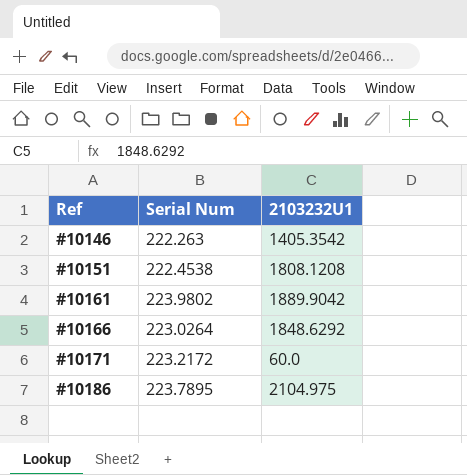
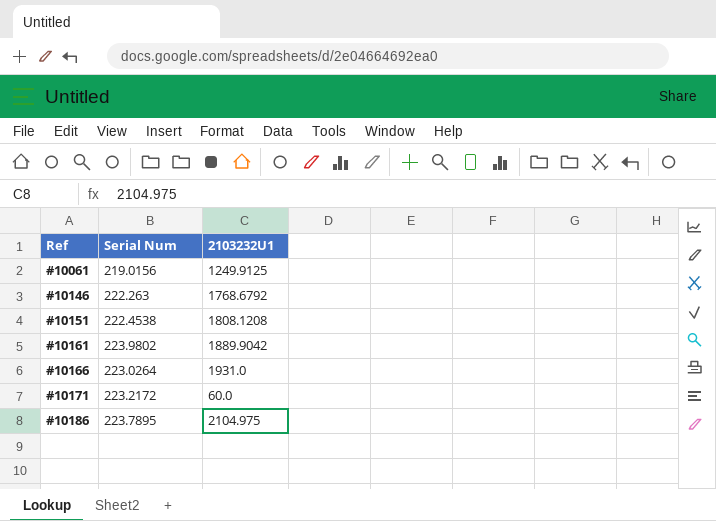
row #10061: none -> 219.0156 | 1249.9125
#10146 | 2103232U1: 1405.3542 -> 1768.6792
#10166 | 2103232U1: 1848.6292 -> 1931.0

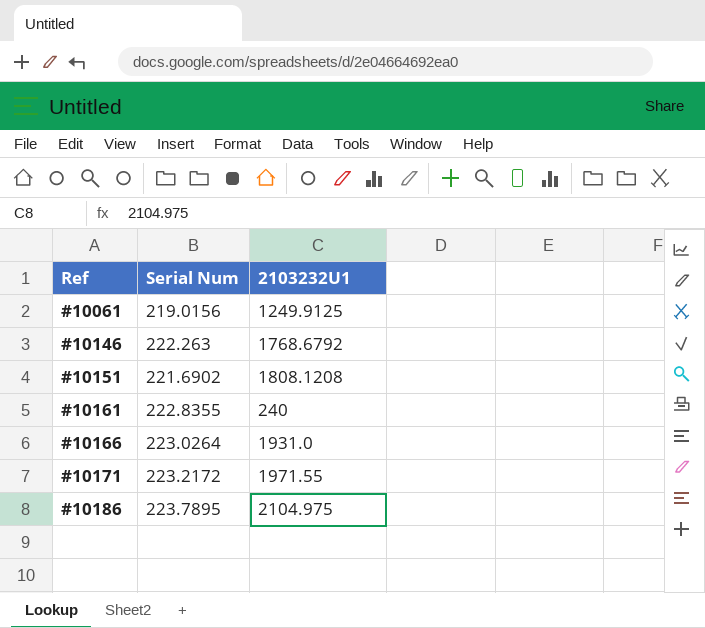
#10151 | Serial Num: 222.4538 -> 221.6902
#10161 | Serial Num: 223.9802 -> 222.8355
#10161 | 2103232U1: 1889.9042 -> 240
#10171 | 2103232U1: 60.0 -> 1971.55

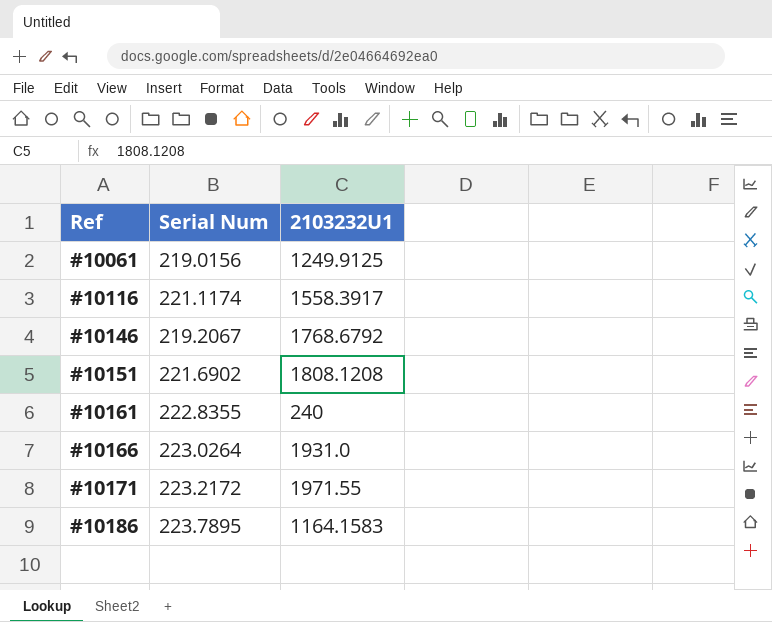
row #10116: none -> 221.1174 | 1558.3917
#10146 | Serial Num: 222.263 -> 219.2067
#10186 | 2103232U1: 2104.975 -> 1164.1583

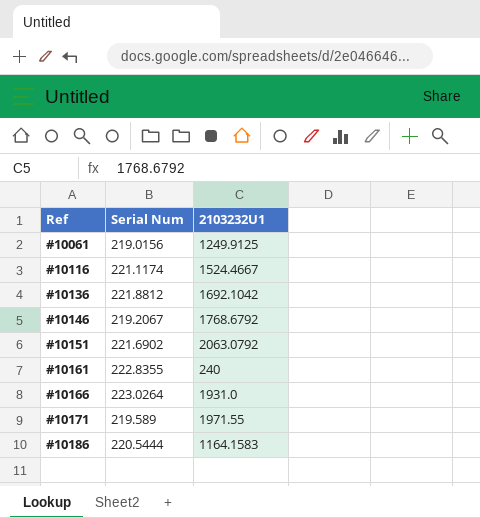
#10116 | 2103232U1: 1558.3917 -> 1524.4667
row #10136: none -> 221.8812 | 1692.1042
#10151 | 2103232U1: 1808.1208 -> 2063.0792
#10171 | Serial Num: 223.2172 -> 219.589
#10186 | Serial Num: 223.7895 -> 220.5444

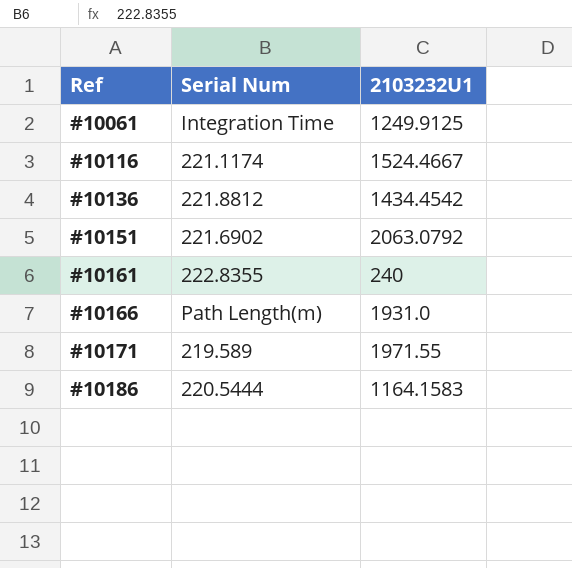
row #10146: 219.2067 | 1768.6792 -> none
#10061 | Serial Num: 219.0156 -> Integration Time
#10136 | 2103232U1: 1692.1042 -> 1434.4542
#10166 | Serial Num: 223.0264 -> Path Length(m)

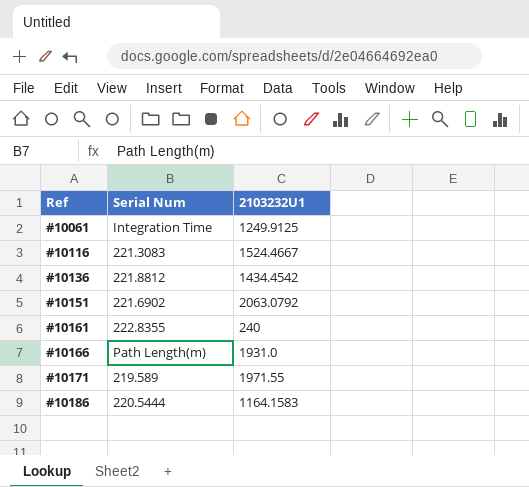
#10116 | Serial Num: 221.1174 -> 221.3083

